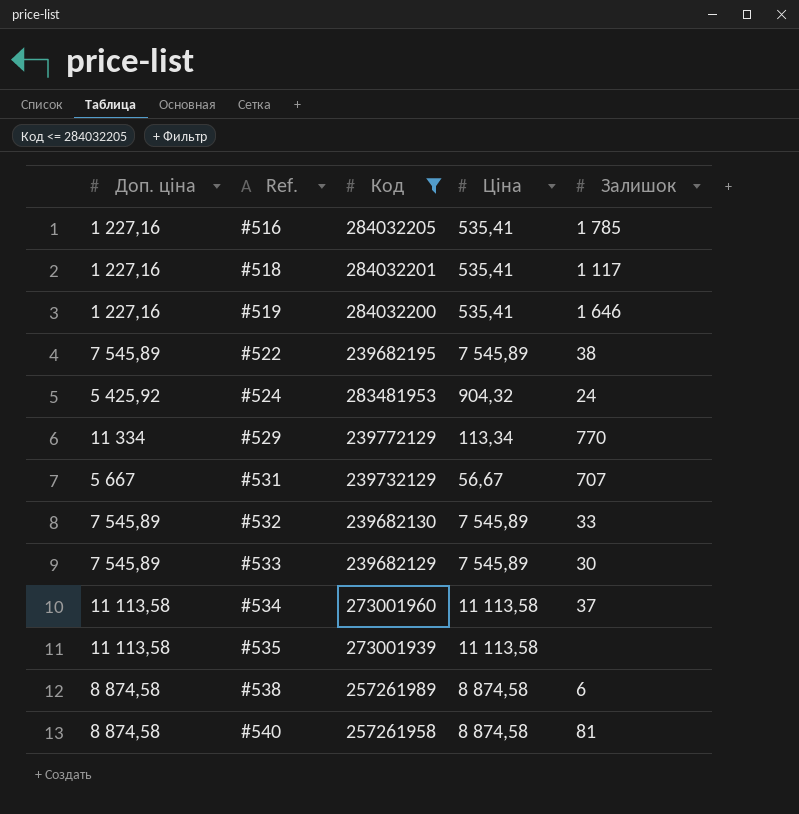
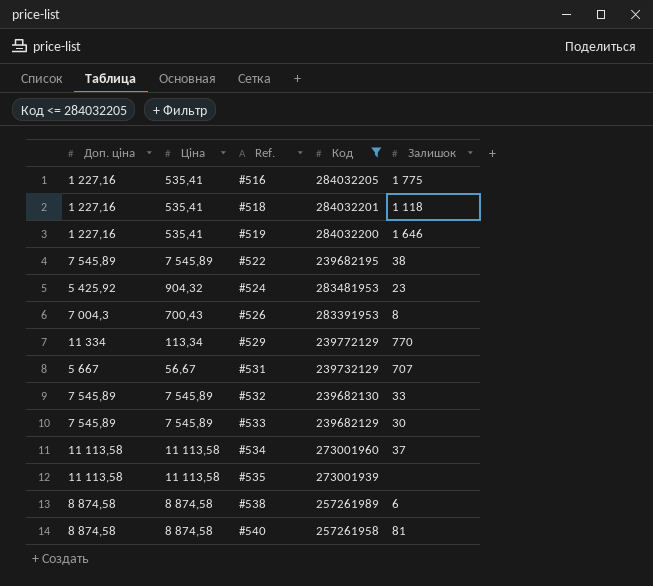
column Ціна | position: 4 -> 2
#516 | Залишок: 1 785 -> 1 775
#518 | Залишок: 1 117 -> 1 118
#524 | Залишок: 24 -> 23
row #526: none -> 7 004,3 | 700,43 | 283391953 | 8

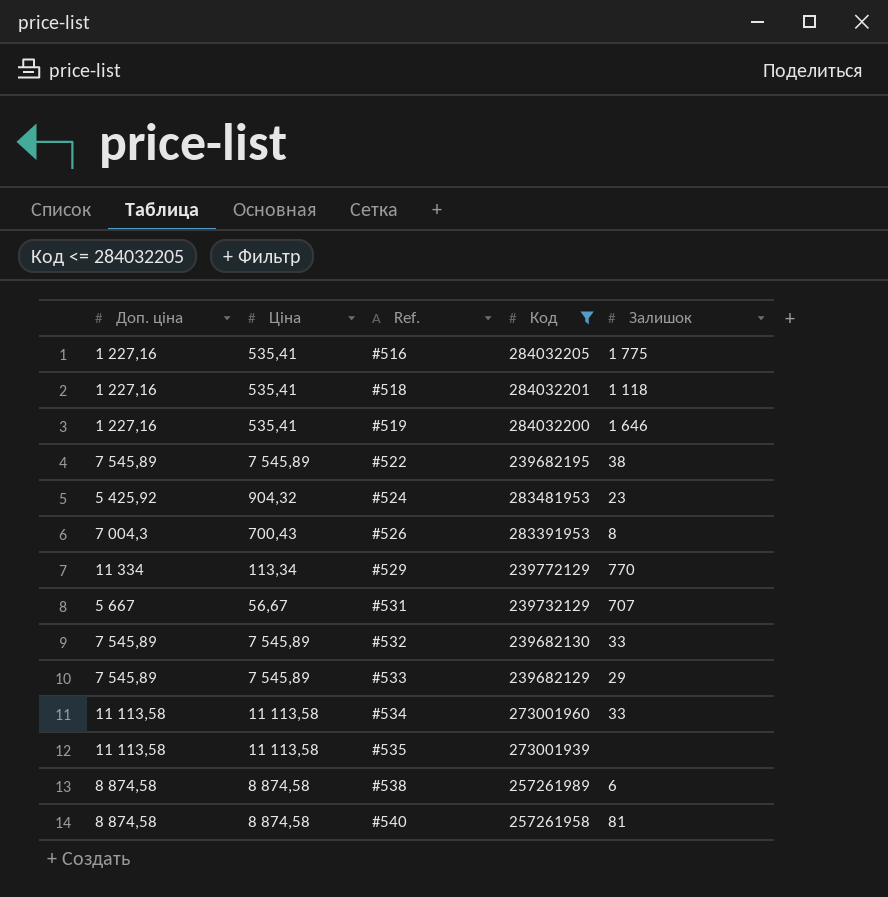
#533 | Залишок: 30 -> 29
#534 | Залишок: 37 -> 33

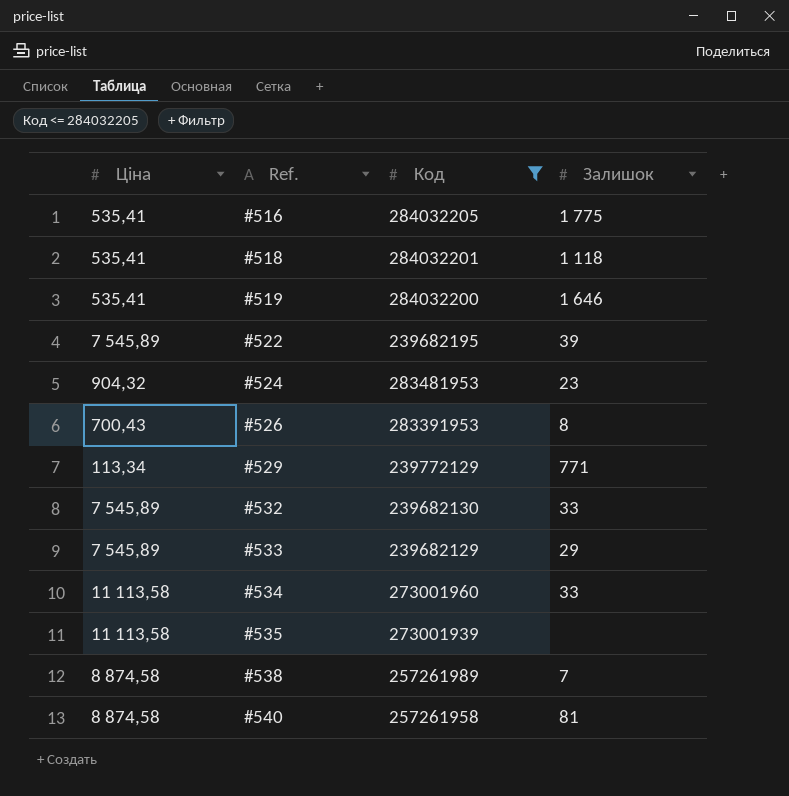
column Доп. ціна | position: 1 -> none
row #531: 5 667 | 56,67 | 239732129 | 707 -> none
#522 | Залишок: 38 -> 39
#529 | Залишок: 770 -> 771
#538 | Залишок: 6 -> 7

